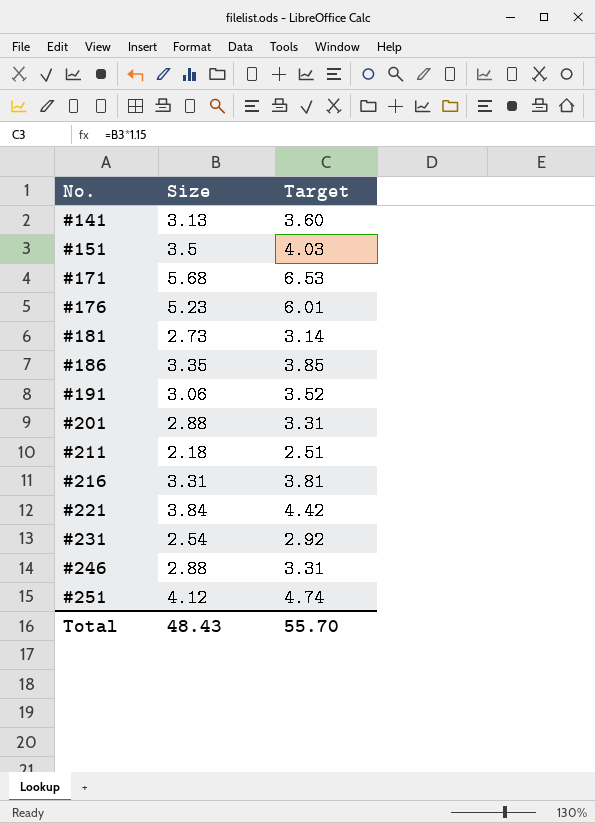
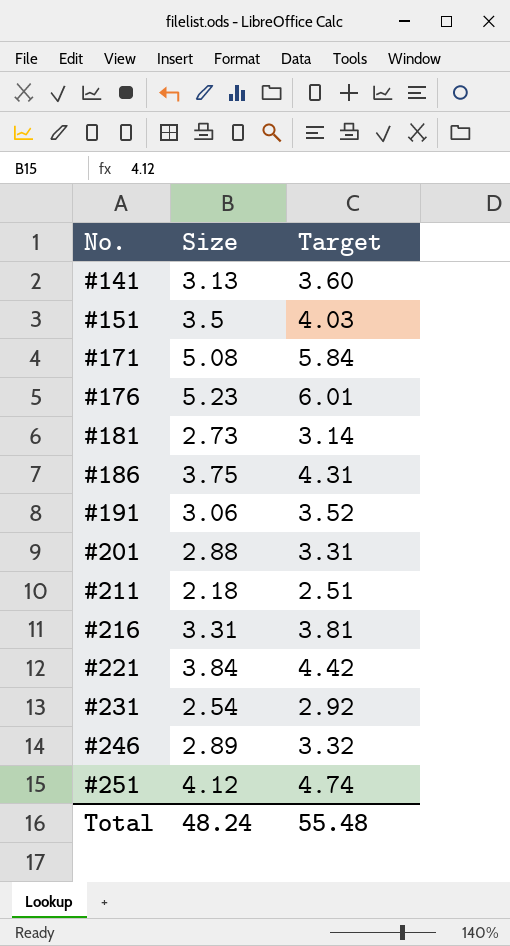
#171 | Size: 5.68 -> 5.08
#171 | Target: 6.53 -> 5.84
#186 | Size: 3.35 -> 3.75
#186 | Target: 3.85 -> 4.31
#246 | Size: 2.88 -> 2.89
#246 | Target: 3.31 -> 3.32
Total | Size: 48.43 -> 48.24
Total | Target: 55.70 -> 55.48

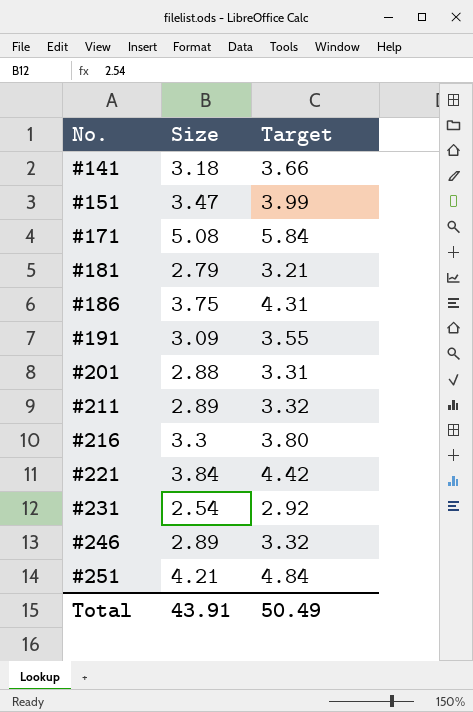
row #176: 5.23 | 6.01 -> none
#141 | Size: 3.13 -> 3.18
#141 | Target: 3.60 -> 3.66
#151 | Size: 3.5 -> 3.47
#151 | Target: 4.03 -> 3.99
#181 | Size: 2.73 -> 2.79
#181 | Target: 3.14 -> 3.21
#191 | Size: 3.06 -> 3.09
#191 | Target: 3.52 -> 3.55
#211 | Size: 2.18 -> 2.89
#211 | Target: 2.51 -> 3.32
#216 | Size: 3.31 -> 3.3
#216 | Target: 3.81 -> 3.80
#251 | Size: 4.12 -> 4.21
#251 | Target: 4.74 -> 4.84
Total | Size: 48.24 -> 43.91
Total | Target: 55.48 -> 50.49

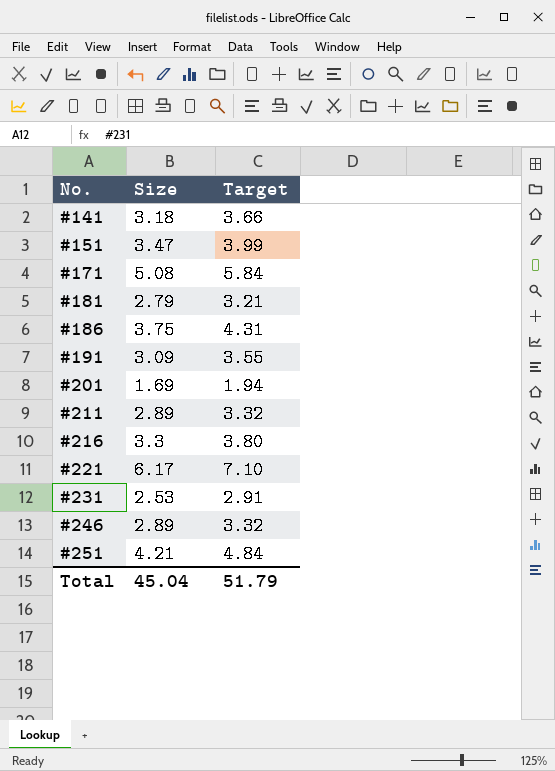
#201 | Size: 2.88 -> 1.69
#201 | Target: 3.31 -> 1.94
#221 | Size: 3.84 -> 6.17
#221 | Target: 4.42 -> 7.10
#231 | Size: 2.54 -> 2.53
#231 | Target: 2.92 -> 2.91
Total | Size: 43.91 -> 45.04
Total | Target: 50.49 -> 51.79

